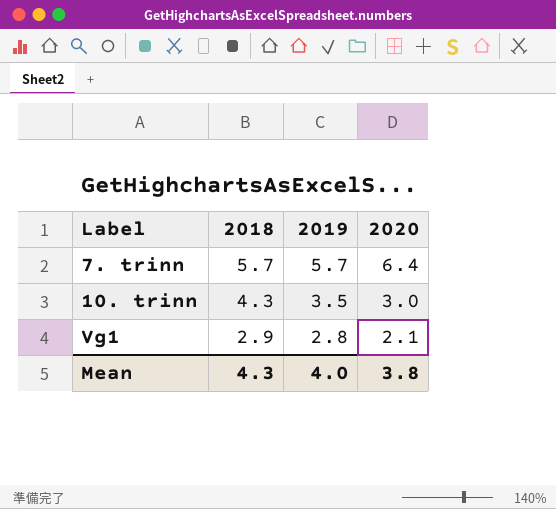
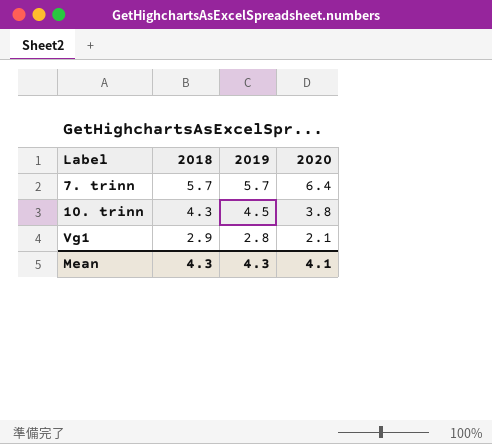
10. trinn | 2019: 3.5 -> 4.5
10. trinn | 2020: 3.0 -> 3.8
Mean | 2019: 4.0 -> 4.3
Mean | 2020: 3.8 -> 4.1

